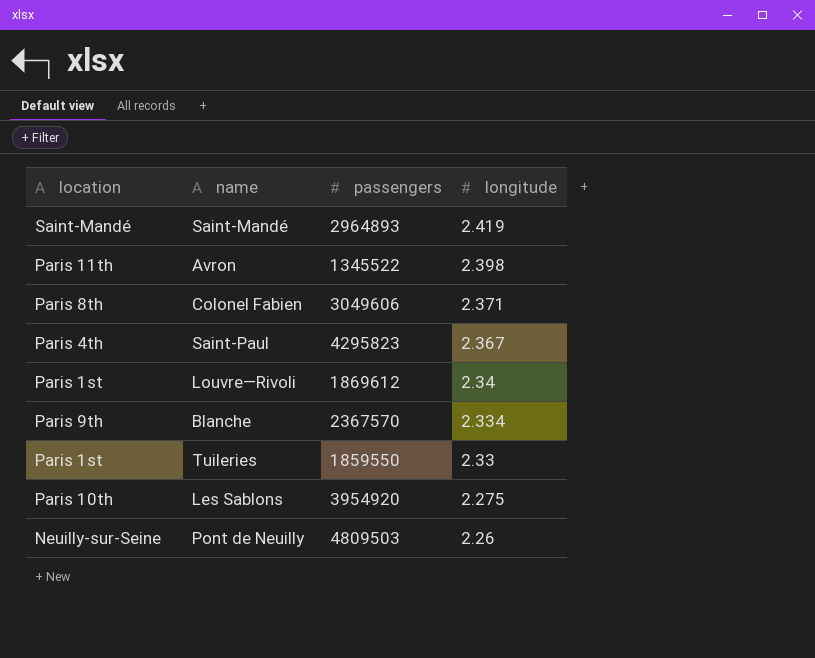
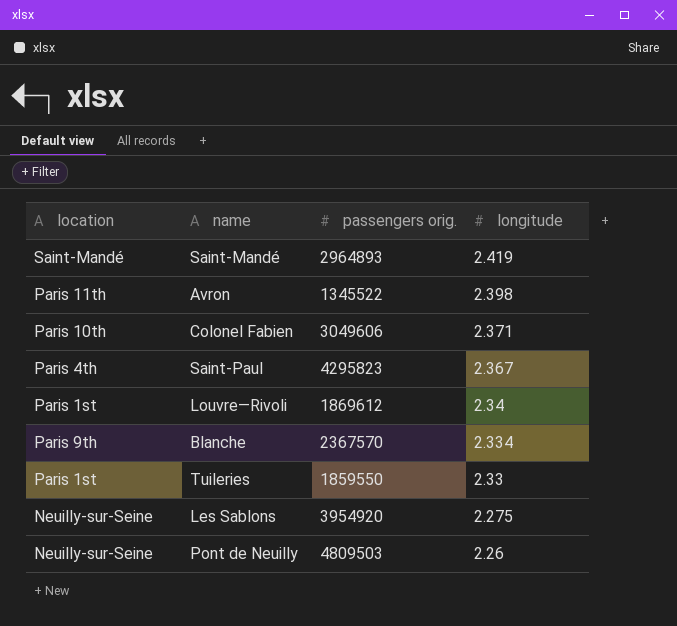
column name: passengers -> passengers orig.
Colonel Fabien | location: Paris 8th -> Paris 10th
Les Sablons | location: Paris 10th -> Neuilly-sur-Seine

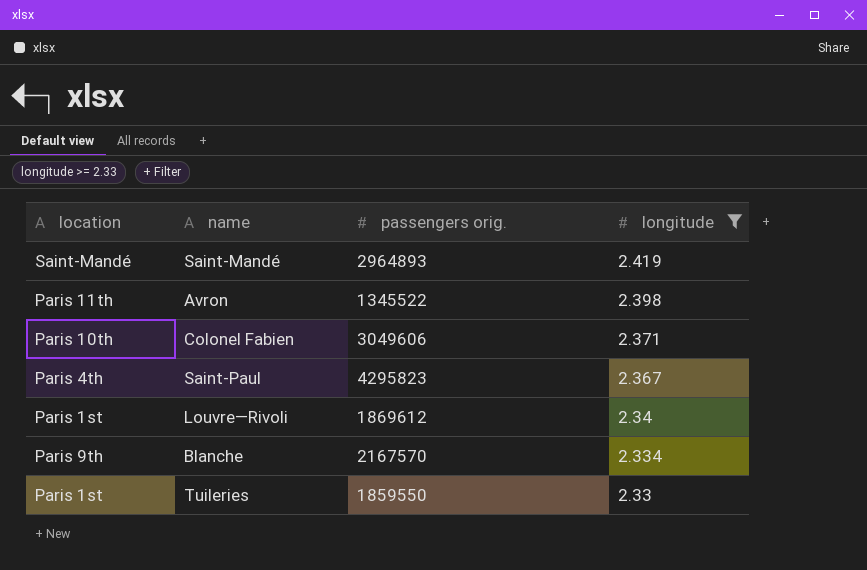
filter: none -> longitude >= 2.33
Blanche | passengers orig.: 2367570 -> 2167570

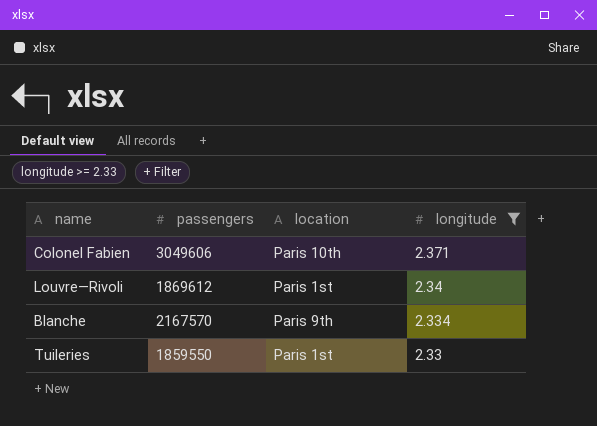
column name: passengers orig. -> passengers
column location | position: 1 -> 3
row Saint-Mandé: Saint-Mandé | 2964893 | 2.419 -> none
row Avron: Paris 11th | 1345522 | 2.398 -> none
row Saint-Paul: Paris 4th | 4295823 | 2.367 -> none

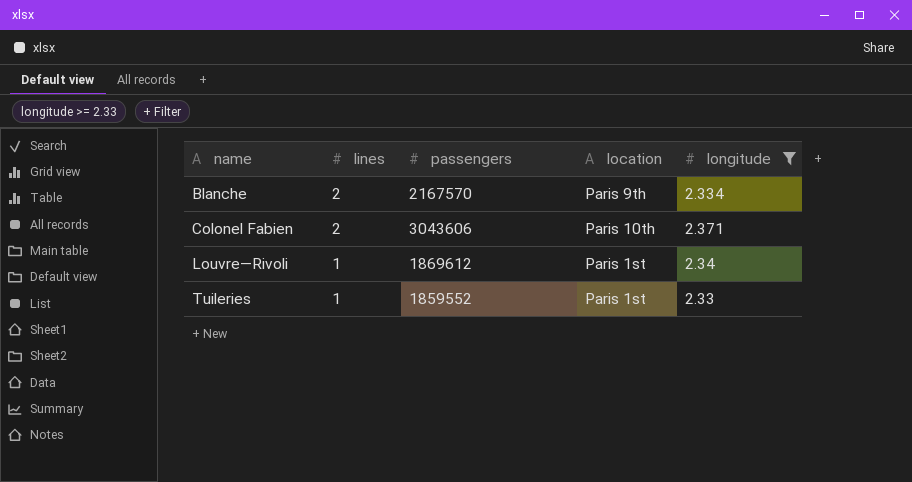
row order: longitude descending -> name ascending
column lines | position: none -> 2
Colonel Fabien | passengers: 3049606 -> 3043606
Tuileries | passengers: 1859550 -> 1859552

